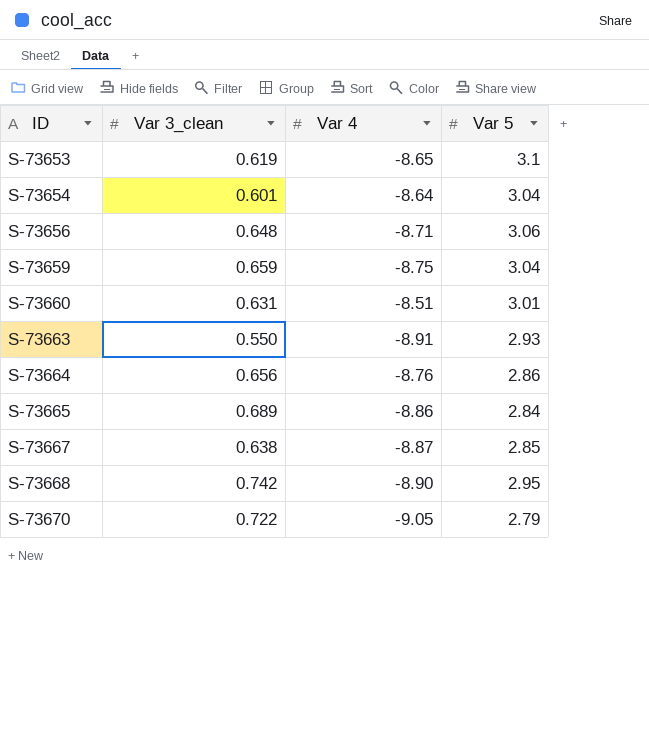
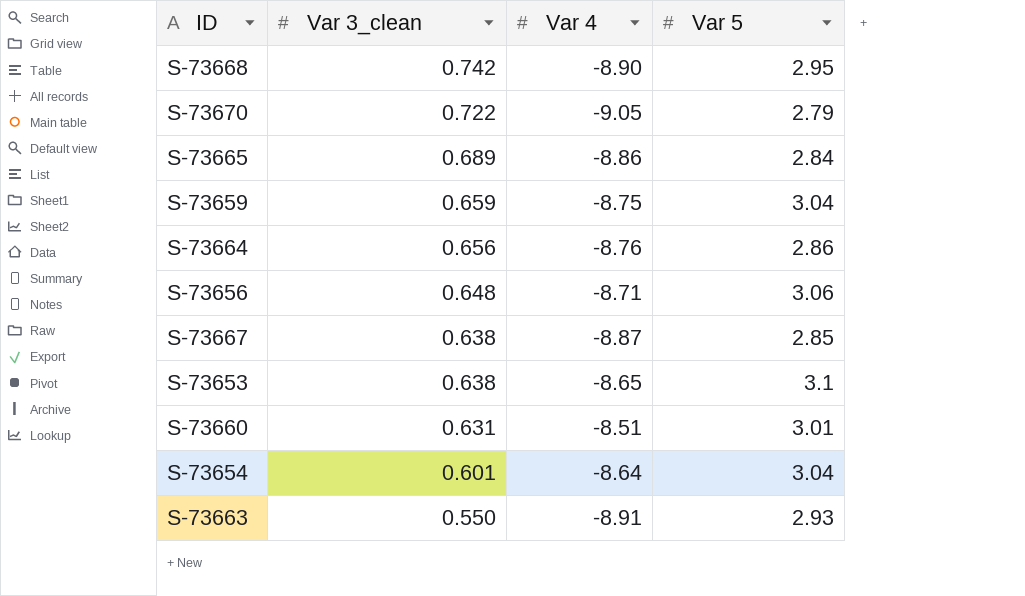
row order: ID ascending -> Var 3_clean descending
S-73653 | Var 3_clean: 0.619 -> 0.638

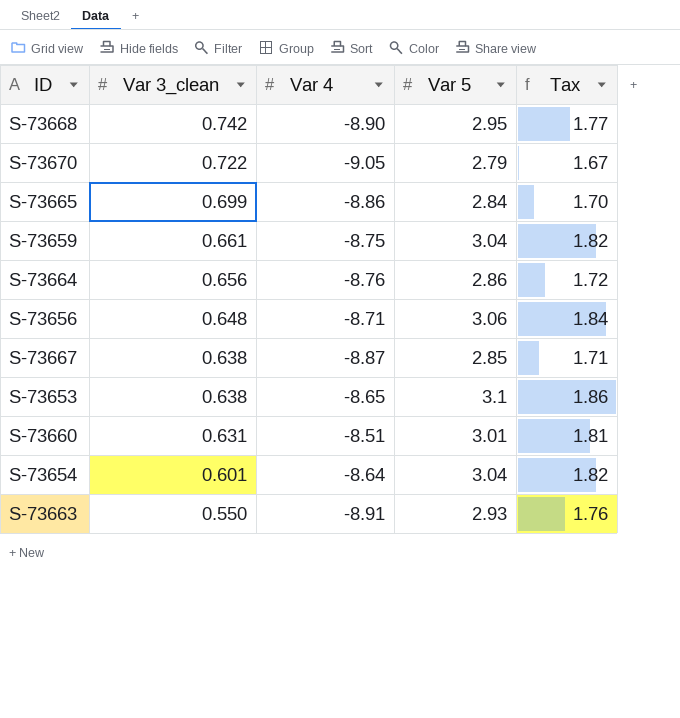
column Tax | formula: none -> [Var 5] * 0.6
S-73665 | Var 3_clean: 0.689 -> 0.699
S-73659 | Var 3_clean: 0.659 -> 0.661

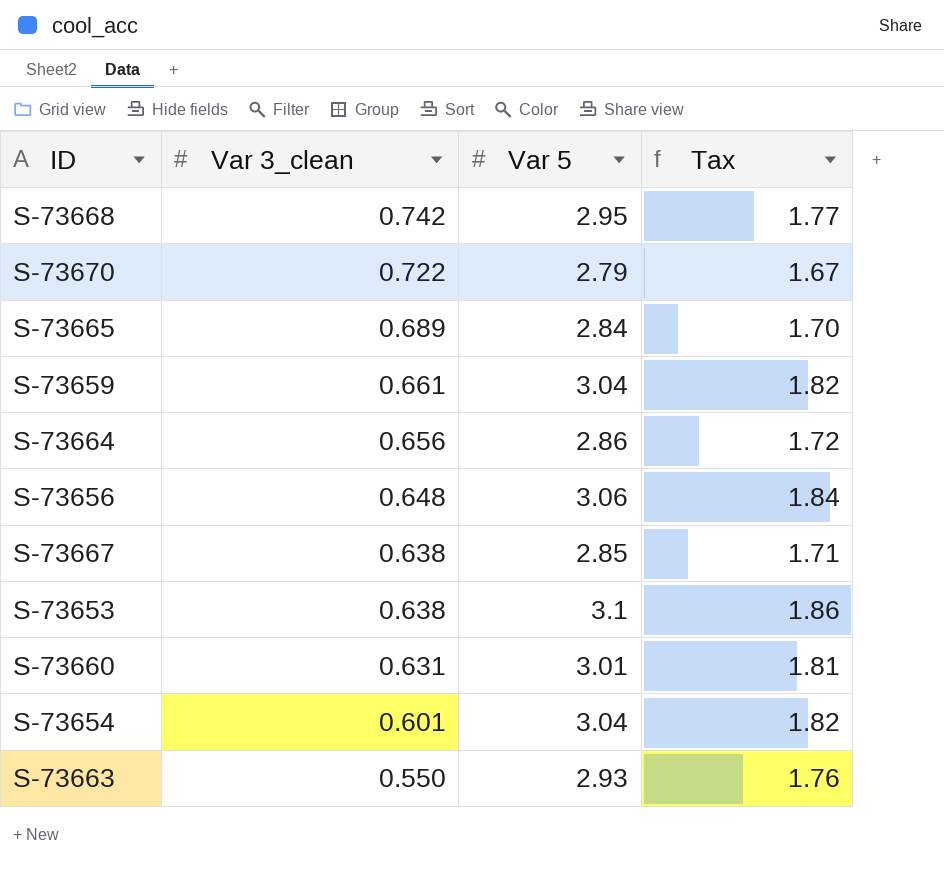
column Var 4 | position: 3 -> none
S-73665 | Var 3_clean: 0.699 -> 0.689

